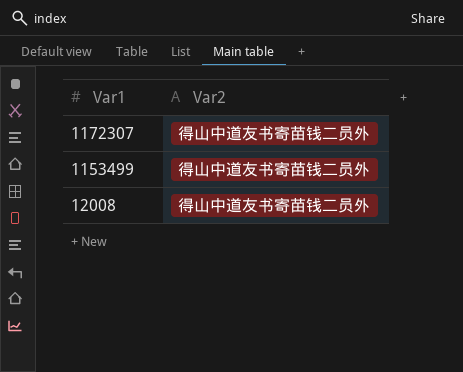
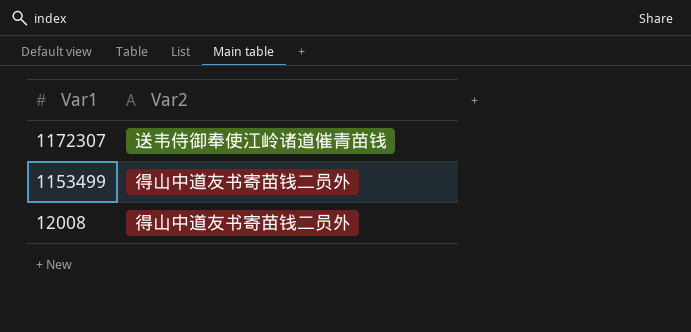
1172307 | Var2: 得山中道友书寄苗钱二员外 -> 送韦侍御奉使江岭诸道催青苗钱

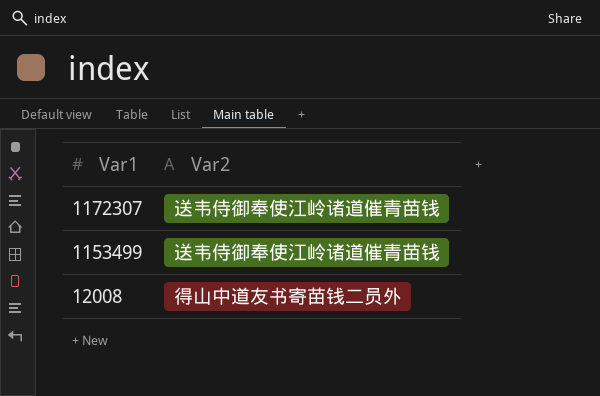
1153499 | Var2: 得山中道友书寄苗钱二员外 -> 送韦侍御奉使江岭诸道催青苗钱

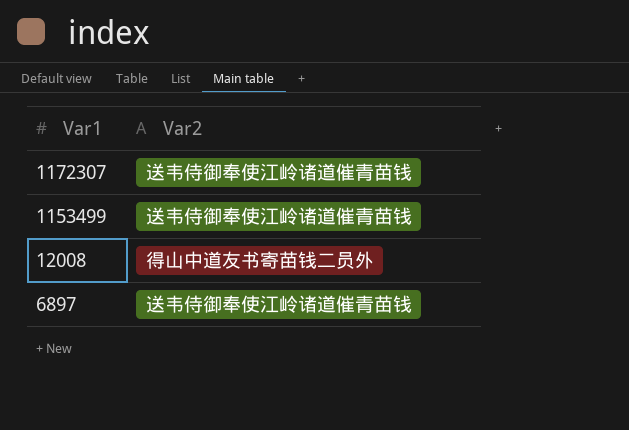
row 6897: none -> 送韦侍御奉使江岭诸道催青苗钱

